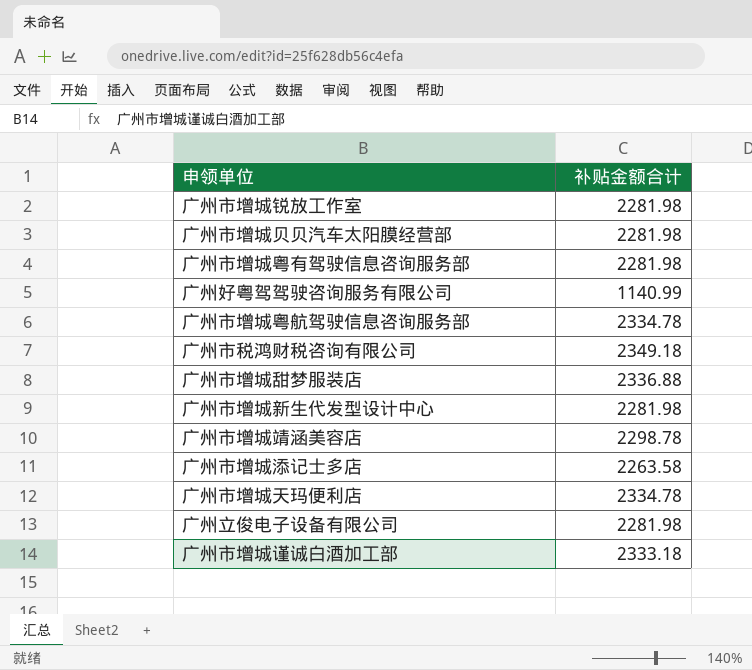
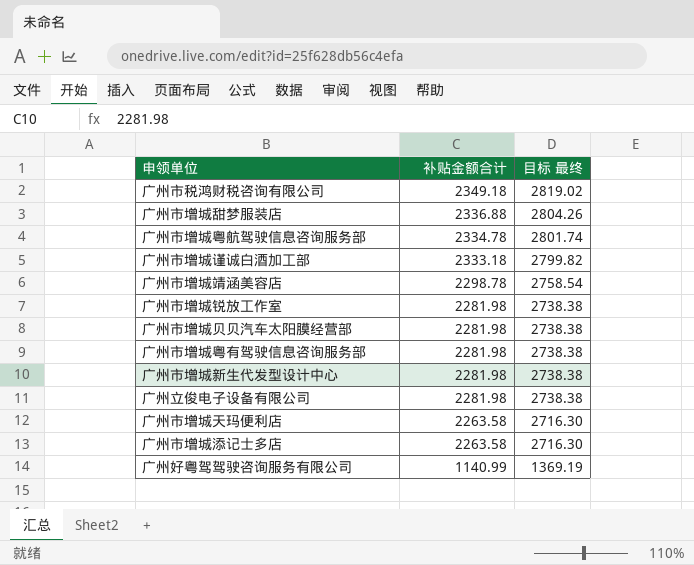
row order: none -> 补贴金额合计 descending
column 目标 最终 | formula: none -> [补贴金额合计] * 1.2
广州市增城天玛便利店 | 补贴金额合计: 2334.78 -> 2263.58

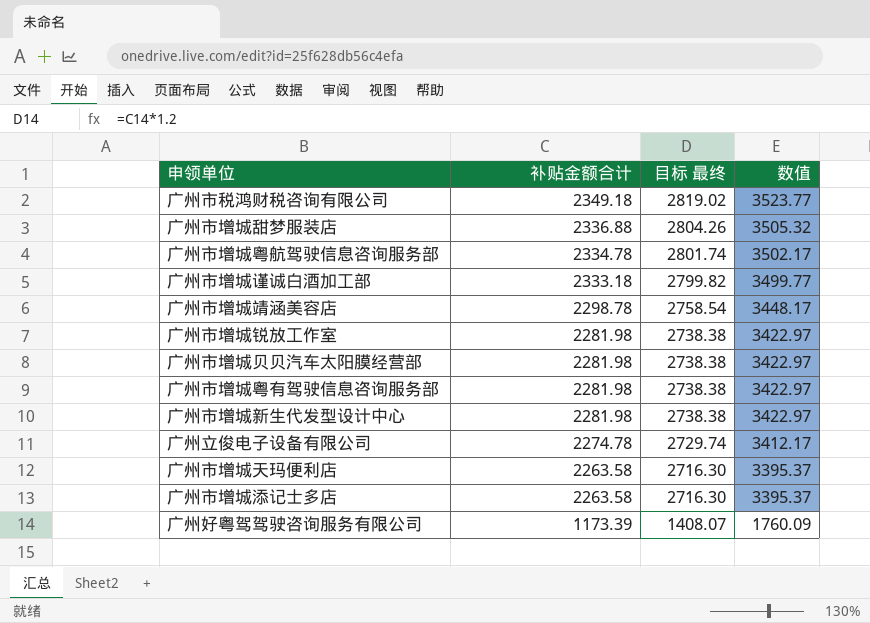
column 数值 | formula: none -> [补贴金额合计] * 1.5
广州立俊电子设备有限公司 | 补贴金额合计: 2281.98 -> 2274.78
广州立俊电子设备有限公司 | 目标 最终: 2738.38 -> 2729.74
广州好粤驾驾驶咨询服务有限公司 | 补贴金额合计: 1140.99 -> 1173.39
广州好粤驾驾驶咨询服务有限公司 | 目标 最终: 1369.19 -> 1408.07

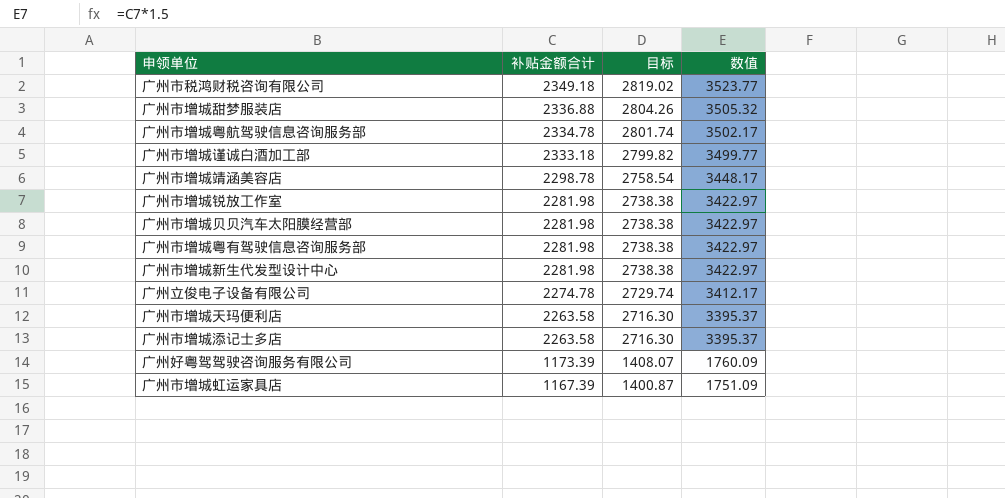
column name: 目标 最终 -> 目标
row 广州市增城虹运家具店: none -> 1167.39 | 1400.87 | 1751.09

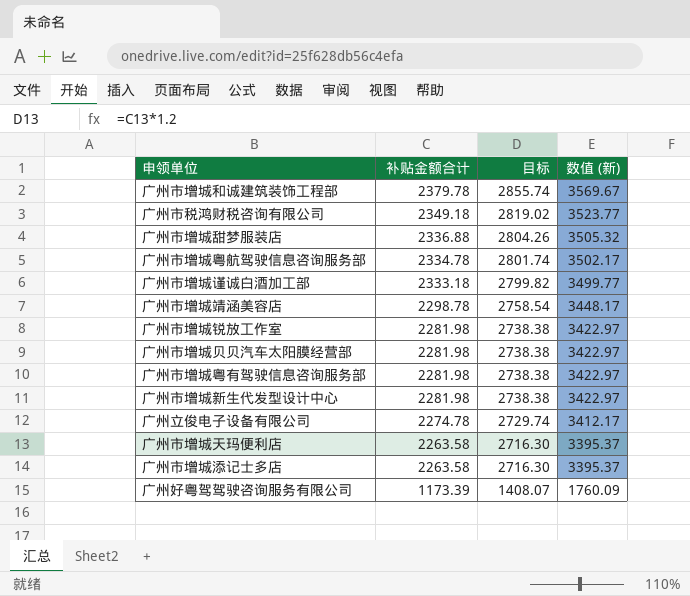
column name: 数值 -> 数值 (新)
row 广州市增城虹运家具店: 1167.39 | 1400.87 | 1751.09 -> none
row 广州市增城和诚建筑装饰工程部: none -> 2379.78 | 2855.74 | 3569.67

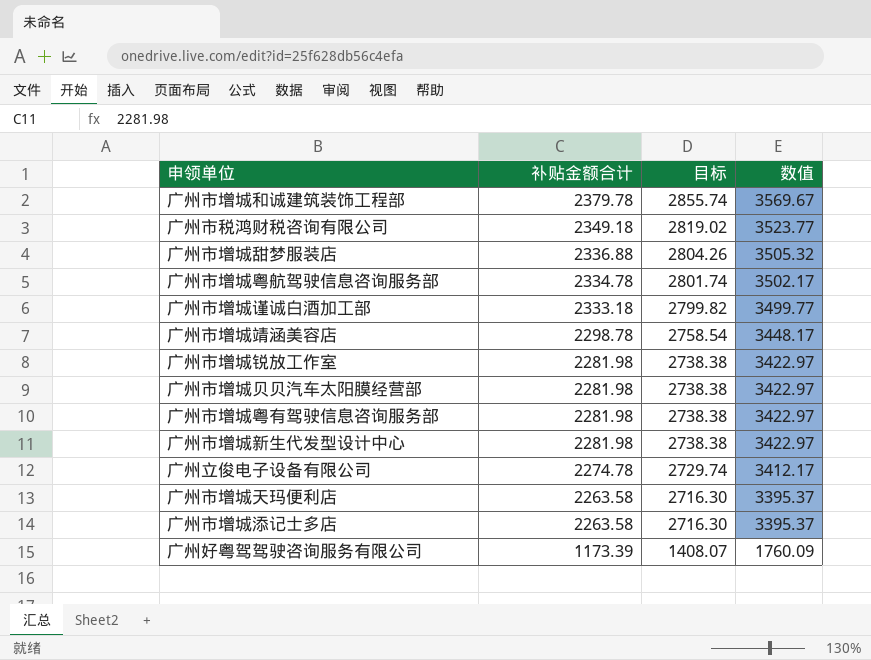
column name: 数值 (新) -> 数值

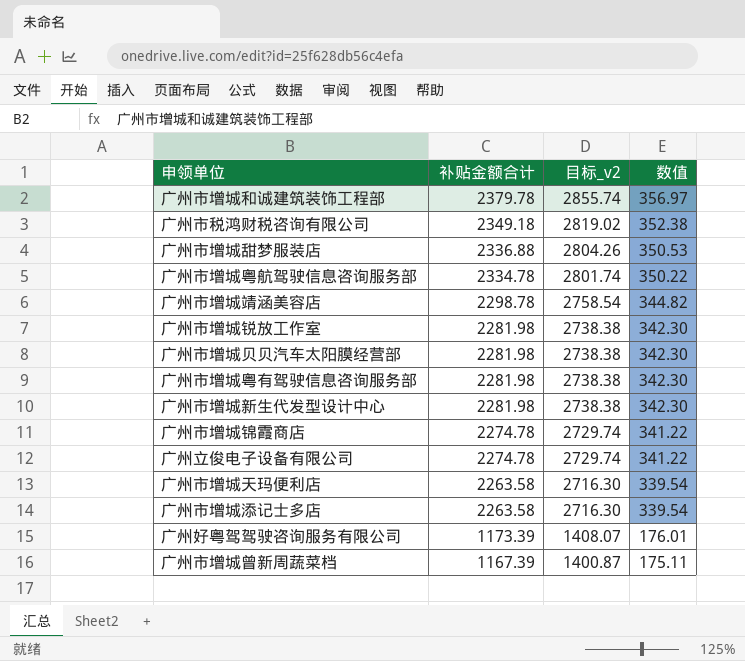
column name: 目标 -> 目标_v2
column 数值 | formula: [补贴金额合计] * 1.5 -> [补贴金额合计] * 0.15
row 广州市增城谨诚白酒加工部: 2333.18 | 2799.82 | 3499.77 -> none
row 广州市增城锦霞商店: none -> 2274.78 | 2729.74 | 341.22
row 广州市增城曾新周蔬菜档: none -> 1167.39 | 1400.87 | 175.11

